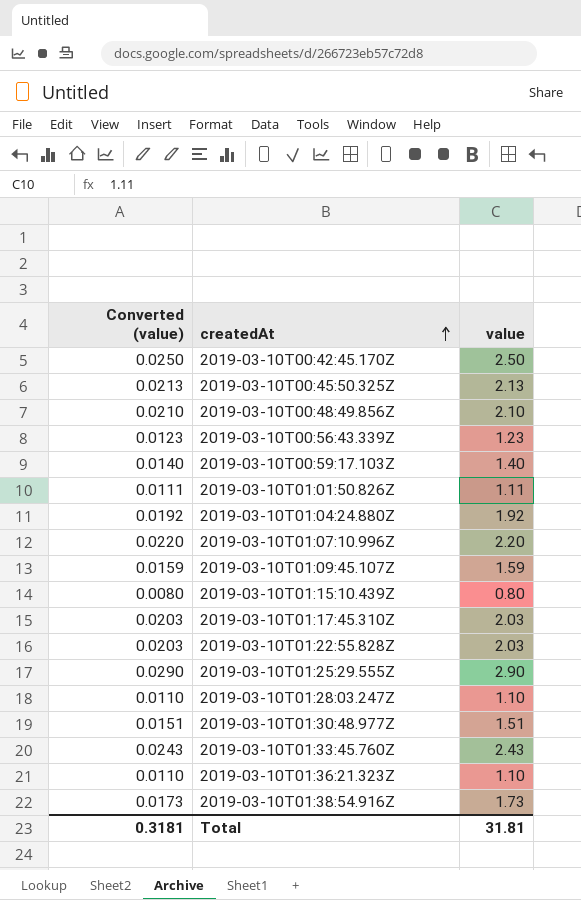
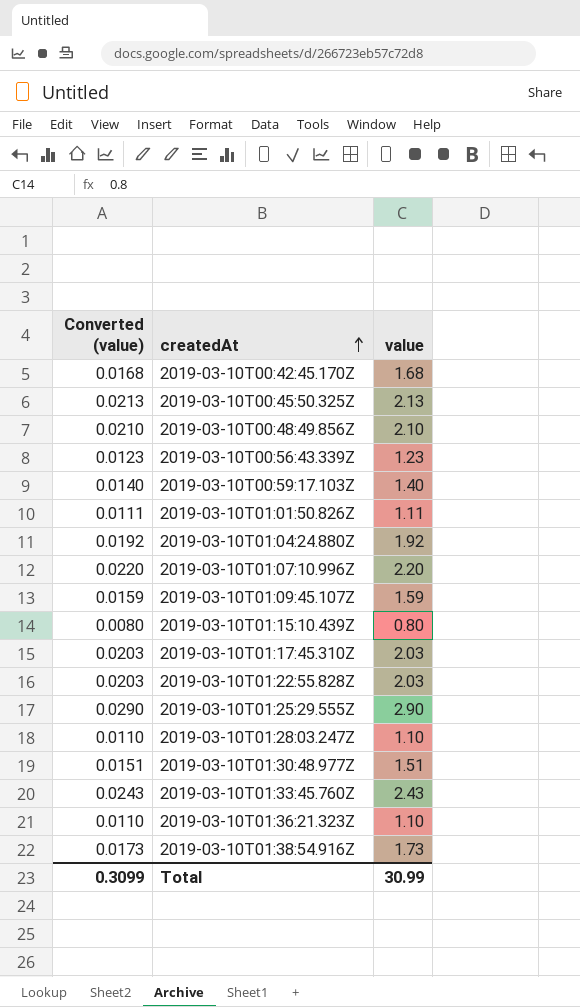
2019-03-10T00:42:45.170Z | Converted (value): 0.0250 -> 0.0168
2019-03-10T00:42:45.170Z | value: 2.50 -> 1.68
Total | Converted (value): 0.3181 -> 0.3099
Total | value: 31.81 -> 30.99

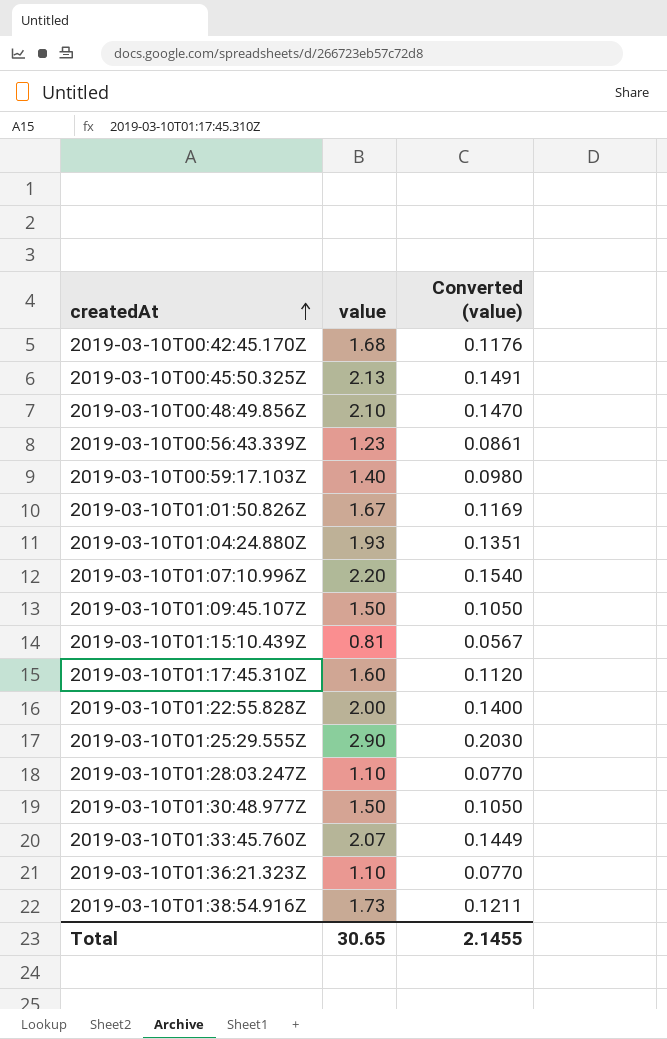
column Converted (value) | formula: [value] * 0.01 -> [value] * 0.07
column Converted (value) | position: 1 -> 3
2019-03-10T01:01:50.826Z | value: 1.11 -> 1.67
2019-03-10T01:04:24.880Z | value: 1.92 -> 1.93
2019-03-10T01:09:45.107Z | value: 1.59 -> 1.50
2019-03-10T01:15:10.439Z | value: 0.80 -> 0.81
2019-03-10T01:17:45.310Z | value: 2.03 -> 1.60
2019-03-10T01:22:55.828Z | value: 2.03 -> 2.00
2019-03-10T01:30:48.977Z | value: 1.51 -> 1.50
2019-03-10T01:33:45.760Z | value: 2.43 -> 2.07
Total | value: 30.99 -> 30.65
Total | Converted (value): 0.3099 -> 2.1455

